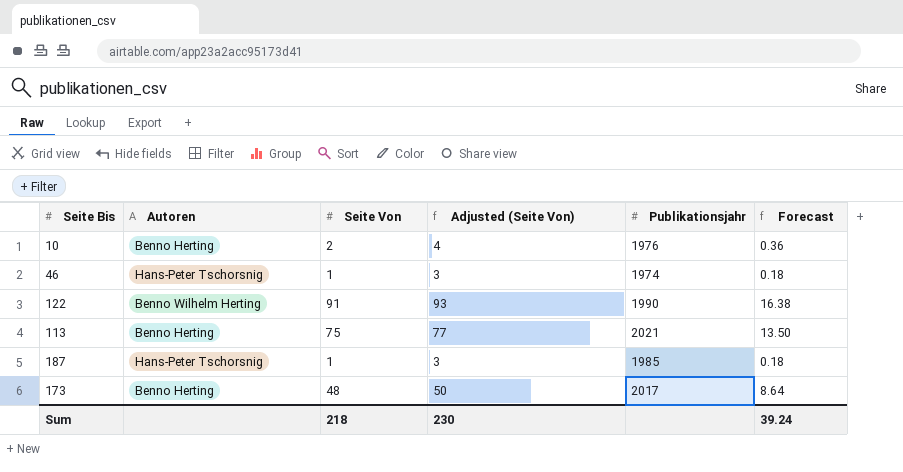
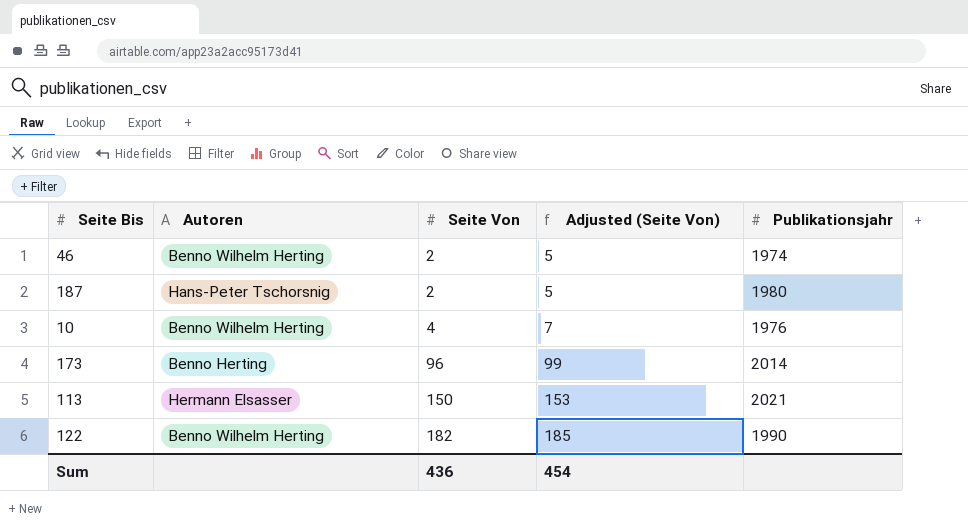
row order: none -> Seite Von ascending
column Forecast | formula: [Seite Von] * 0.18 -> none
column Adjusted (Seite Von) | formula: [Seite Von] + 2 -> [Seite Von] + 3
46 | Autoren: Hans-Peter Tschorsnig -> Benno Wilhelm Herting
46 | Seite Von: 1 -> 2
187 | Seite Von: 1 -> 2
187 | Publikationsjahr: 1985 -> 1980
10 | Autoren: Benno Herting -> Benno Wilhelm Herting
10 | Seite Von: 2 -> 4
173 | Seite Von: 48 -> 96
173 | Publikationsjahr: 2017 -> 2014
113 | Autoren: Benno Herting -> Hermann Elsasser
113 | Seite Von: 75 -> 150
122 | Seite Von: 91 -> 182
Sum | Seite Von: 218 -> 436
Sum | Adjusted (Seite Von): 230 -> 454

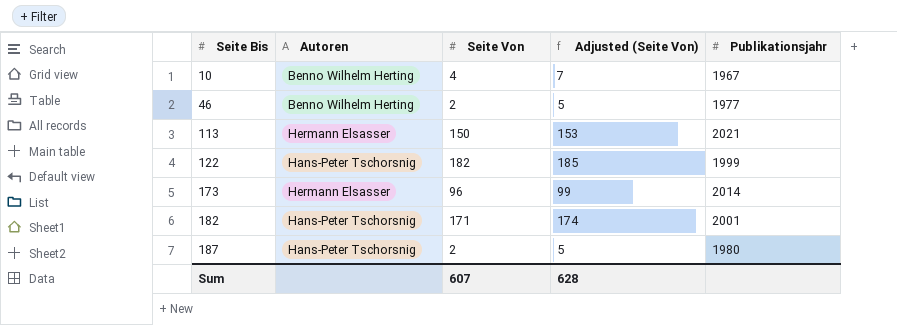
row order: Seite Von ascending -> Seite Bis ascending
10 | Publikationsjahr: 1976 -> 1967
46 | Publikationsjahr: 1974 -> 1977
122 | Autoren: Benno Wilhelm Herting -> Hans-Peter Tschorsnig
122 | Publikationsjahr: 1990 -> 1999
173 | Autoren: Benno Herting -> Hermann Elsasser
row 182: none -> Hans-Peter Tschorsnig | 171 | 174 | 2001
Sum | Seite Von: 436 -> 607
Sum | Adjusted (Seite Von): 454 -> 628

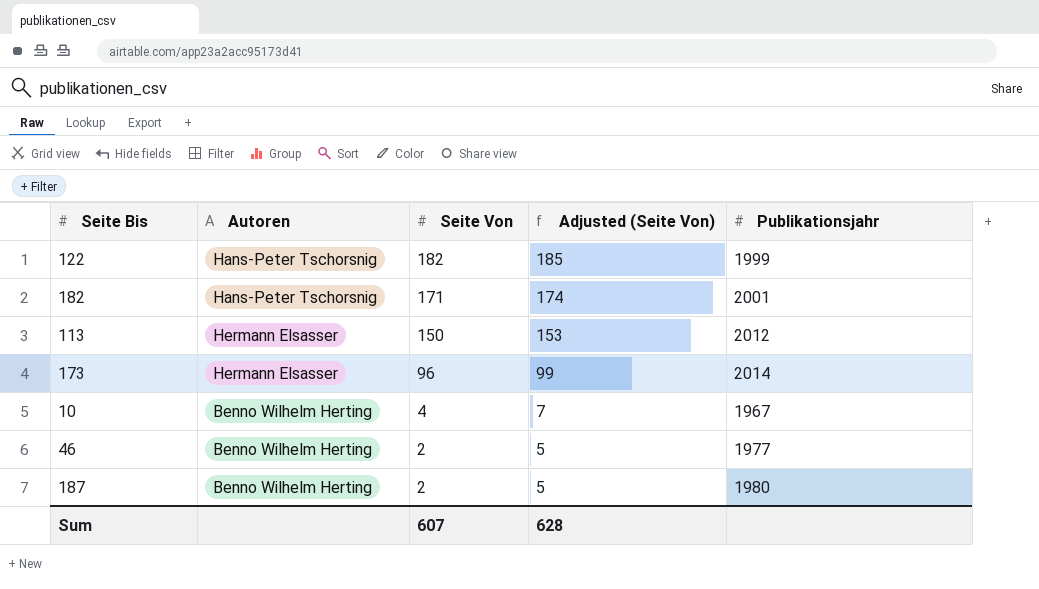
row order: Seite Bis ascending -> Seite Von descending
113 | Publikationsjahr: 2021 -> 2012
187 | Autoren: Hans-Peter Tschorsnig -> Benno Wilhelm Herting

